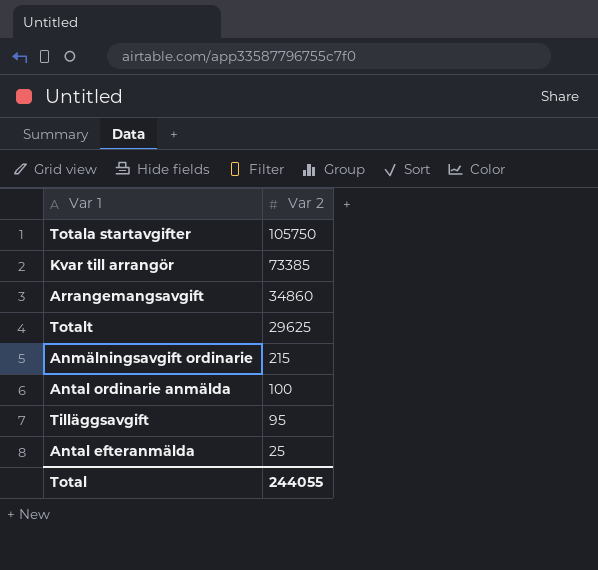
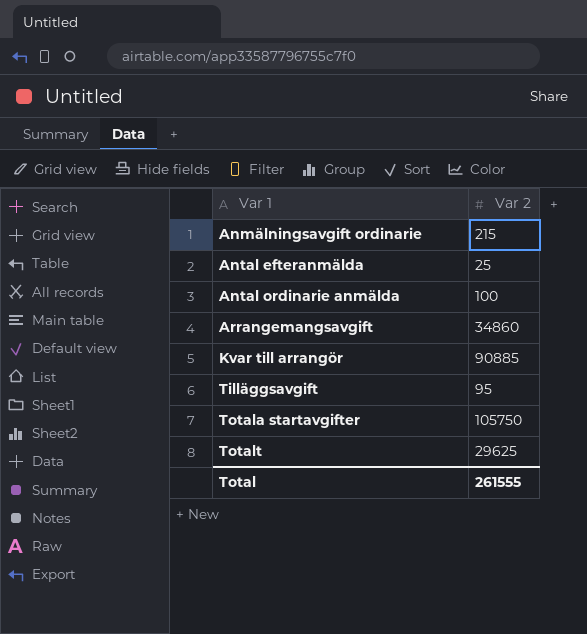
row order: Var 2 descending -> Var 1 ascending
Kvar till arrangör | Var 2: 73385 -> 90885
Total | Var 2: 244055 -> 261555

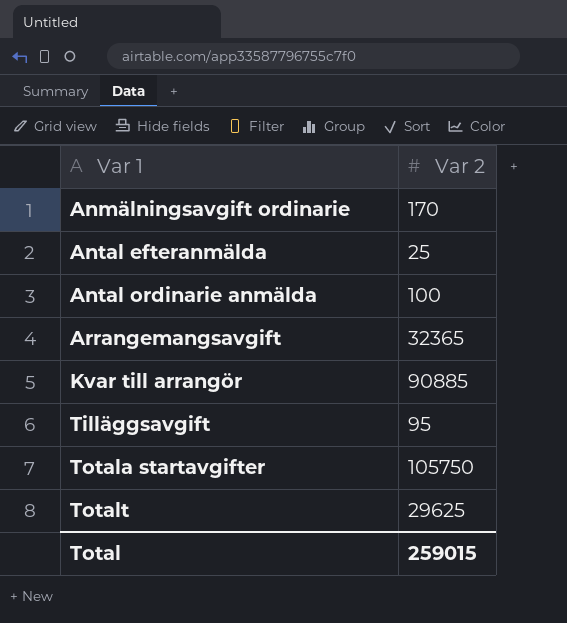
Anmälningsavgift ordinarie | Var 2: 215 -> 170
Arrangemangsavgift | Var 2: 34860 -> 32365
Total | Var 2: 261555 -> 259015

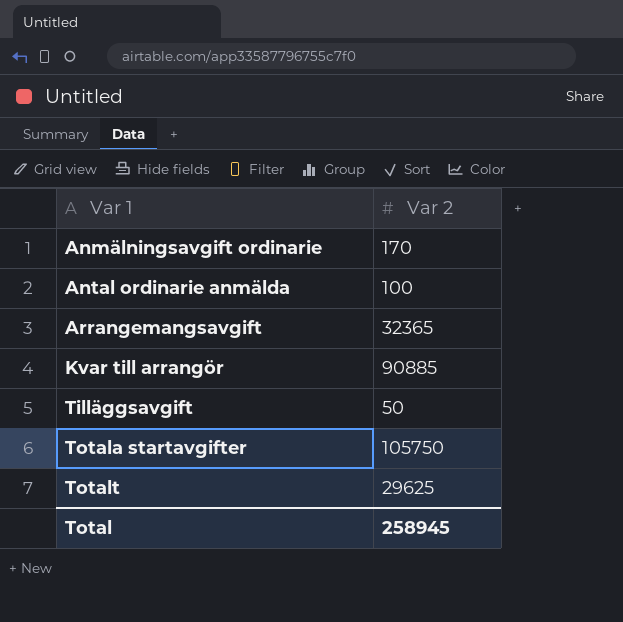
row Antal efteranmälda: 25 -> none
Tilläggsavgift | Var 2: 95 -> 50
Total | Var 2: 259015 -> 258945

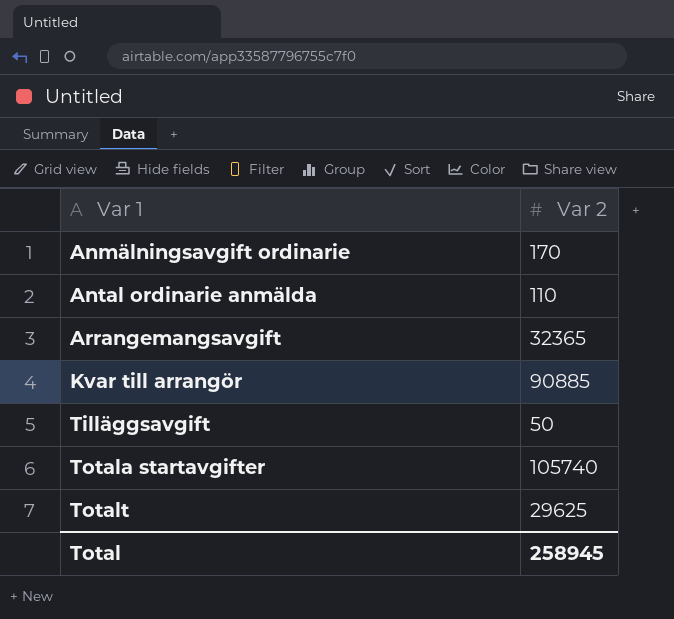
Antal ordinarie anmälda | Var 2: 100 -> 110
Totala startavgifter | Var 2: 105750 -> 105740

